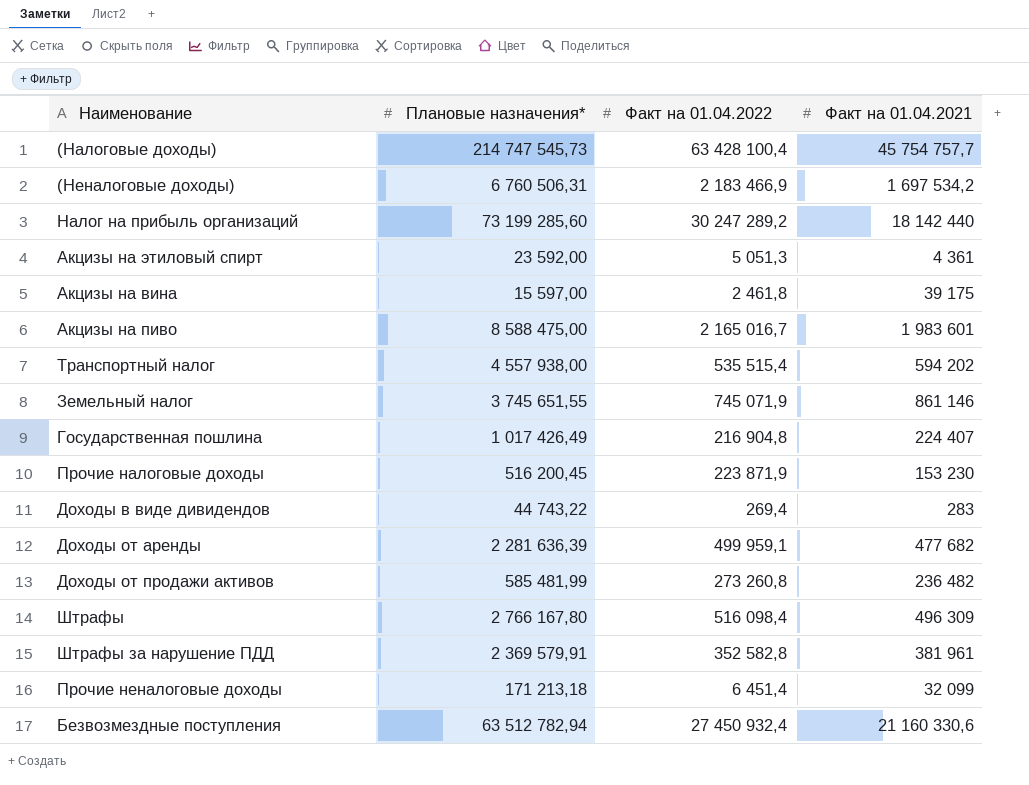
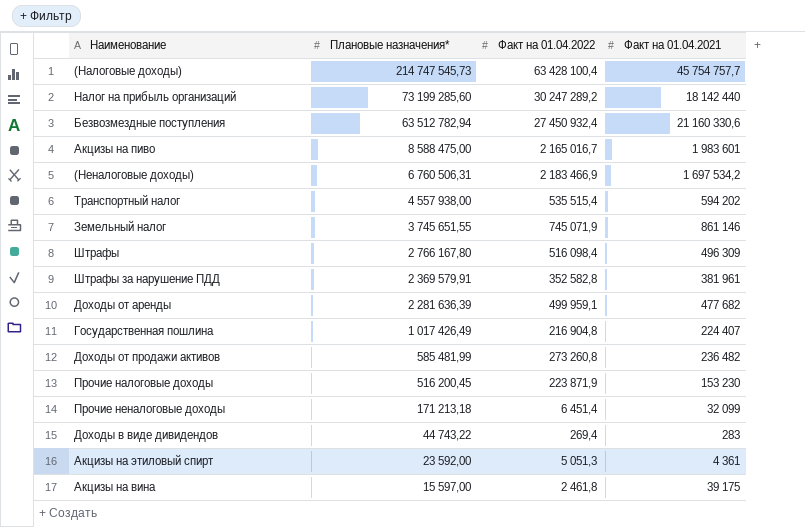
row order: none -> Плановые назначения* descending

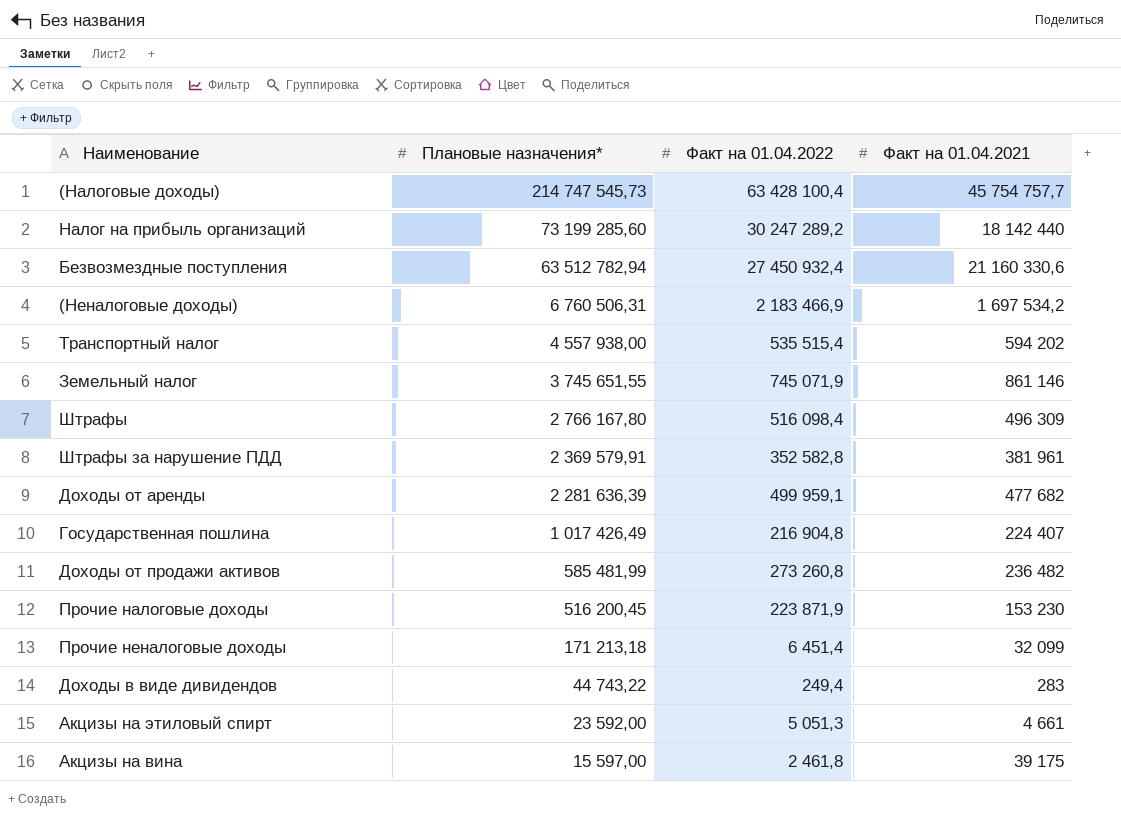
row Акцизы на пиво: 8 588 475,00 | 2 165 016,7 | 1 983 601 -> none
Доходы в виде дивидендов | Факт на 01.04.2022: 269,4 -> 249,4
Акцизы на этиловый спирт | Факт на 01.04.2021: 4 361 -> 4 661

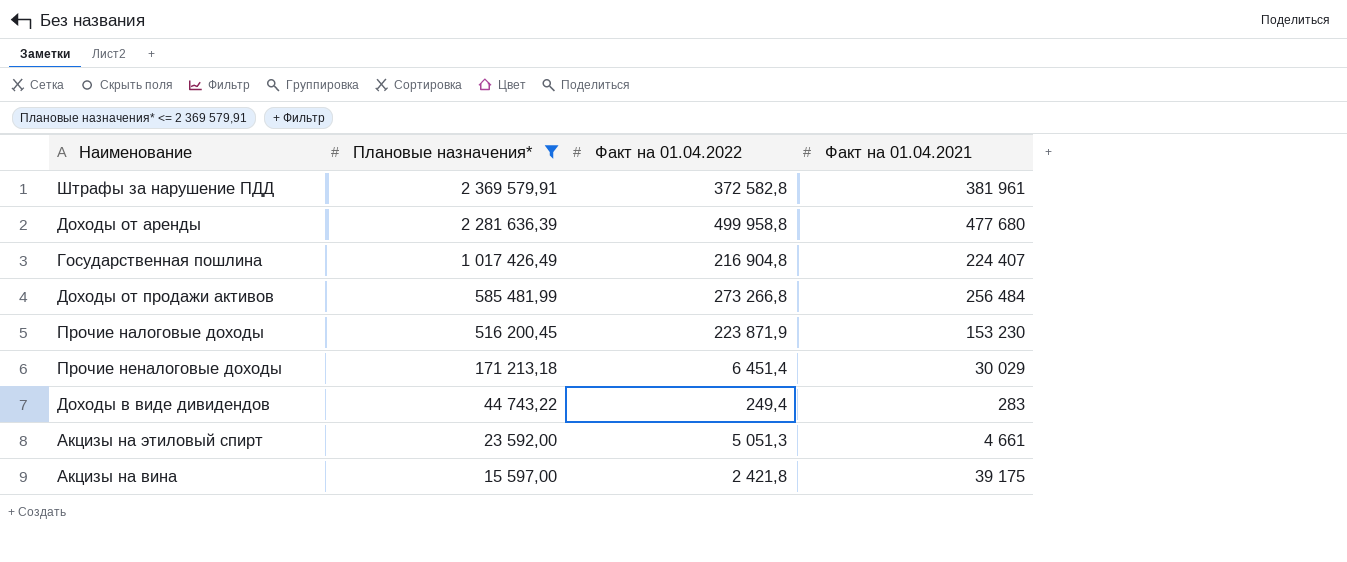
filter: none -> Плановые назначения* <= 2 369 579,91
Штрафы за нарушение ПДД | Факт на 01.04.2022: 352 582,8 -> 372 582,8
Доходы от аренды | Факт на 01.04.2022: 499 959,1 -> 499 958,8
Доходы от аренды | Факт на 01.04.2021: 477 682 -> 477 680
Доходы от продажи активов | Факт на 01.04.2022: 273 260,8 -> 273 266,8
Доходы от продажи активов | Факт на 01.04.2021: 236 482 -> 256 484
Прочие неналоговые доходы | Факт на 01.04.2021: 32 099 -> 30 029
Акцизы на вина | Факт на 01.04.2022: 2 461,8 -> 2 421,8

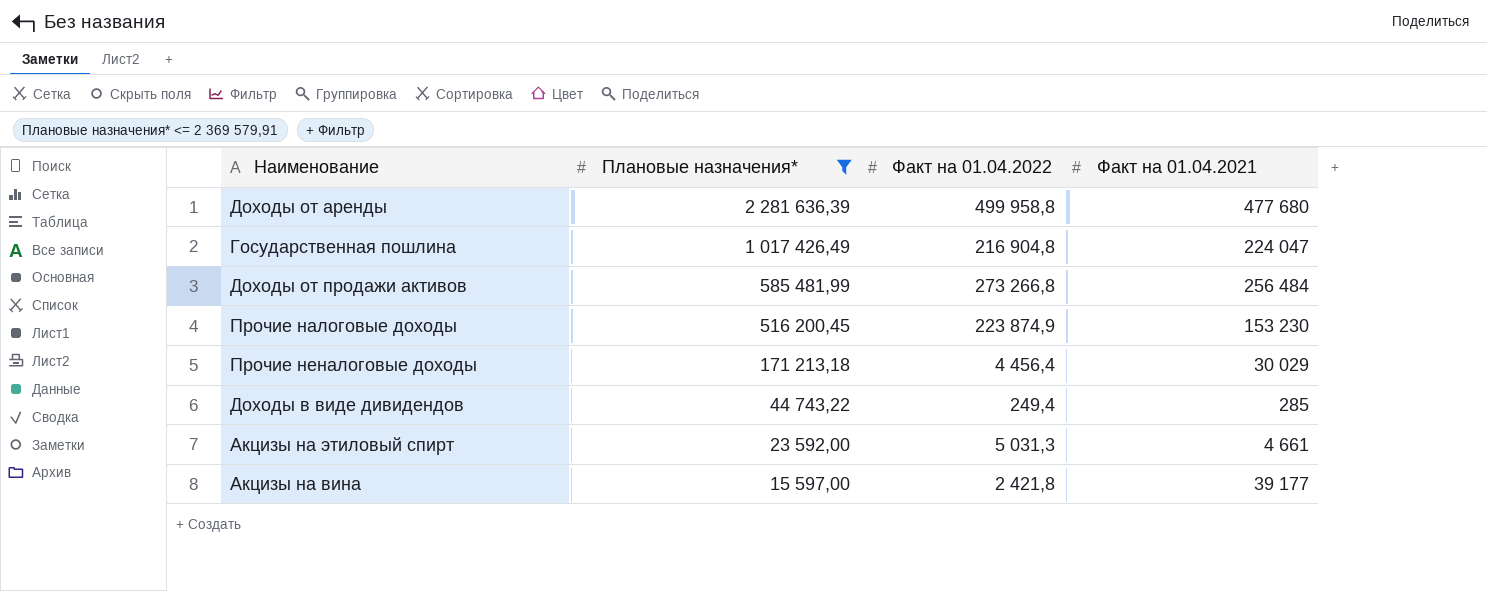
row Штрафы за нарушение ПДД: 2 369 579,91 | 372 582,8 | 381 961 -> none
Государственная пошлина | Факт на 01.04.2021: 224 407 -> 224 047
Прочие налоговые доходы | Факт на 01.04.2022: 223 871,9 -> 223 874,9
Прочие неналоговые доходы | Факт на 01.04.2022: 6 451,4 -> 4 456,4
Доходы в виде дивидендов | Факт на 01.04.2021: 283 -> 285
Акцизы на этиловый спирт | Факт на 01.04.2022: 5 051,3 -> 5 031,3
Акцизы на вина | Факт на 01.04.2021: 39 175 -> 39 177

